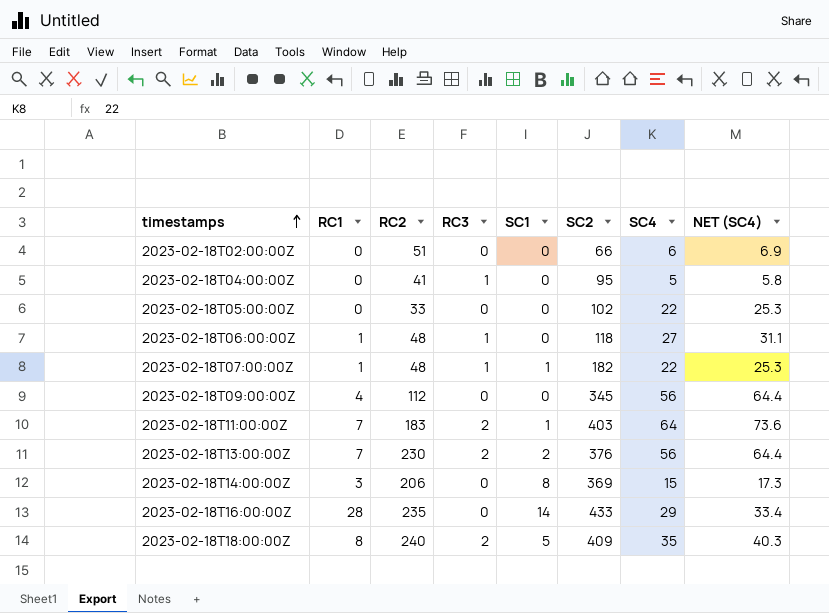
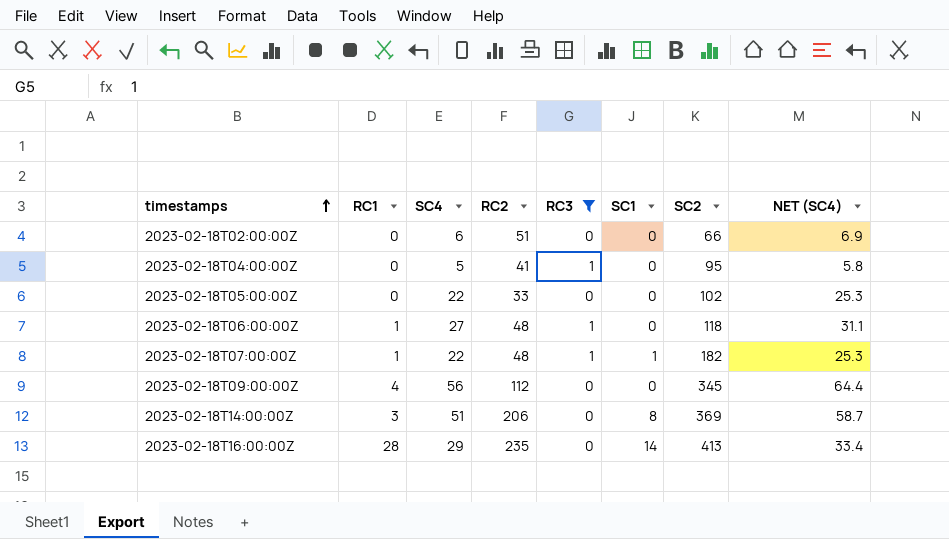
filter: none -> RC3 != 2
column SC4 | position: 7 -> 3
2023-02-18T14:00:00Z | SC4: 15 -> 51
2023-02-18T14:00:00Z | NET (SC4): 17.3 -> 58.7
2023-02-18T16:00:00Z | SC2: 433 -> 413

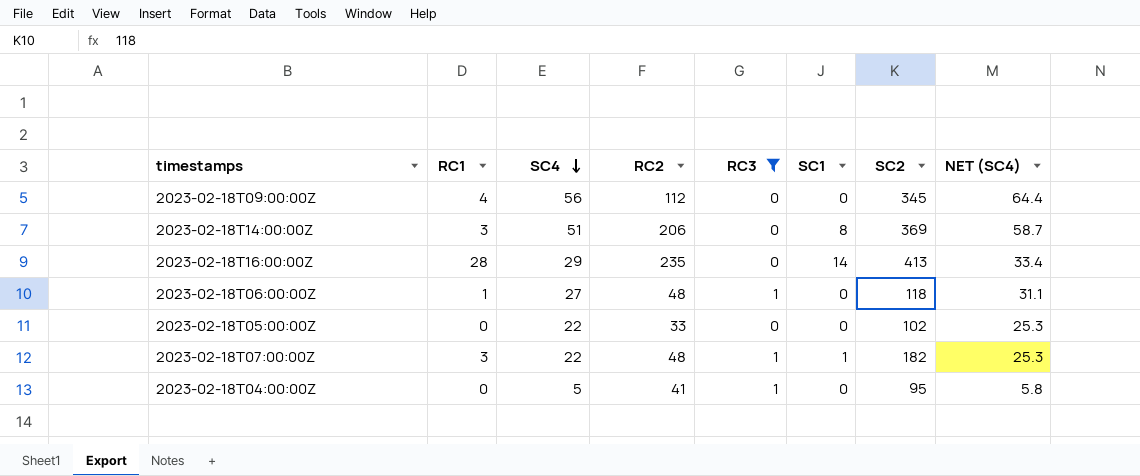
row order: timestamps ascending -> SC4 descending
row 2023-02-18T02:00:00Z: 0 | 6 | 51 | 0 | 0 | 66 | 6.9 -> none
2023-02-18T07:00:00Z | RC1: 1 -> 3

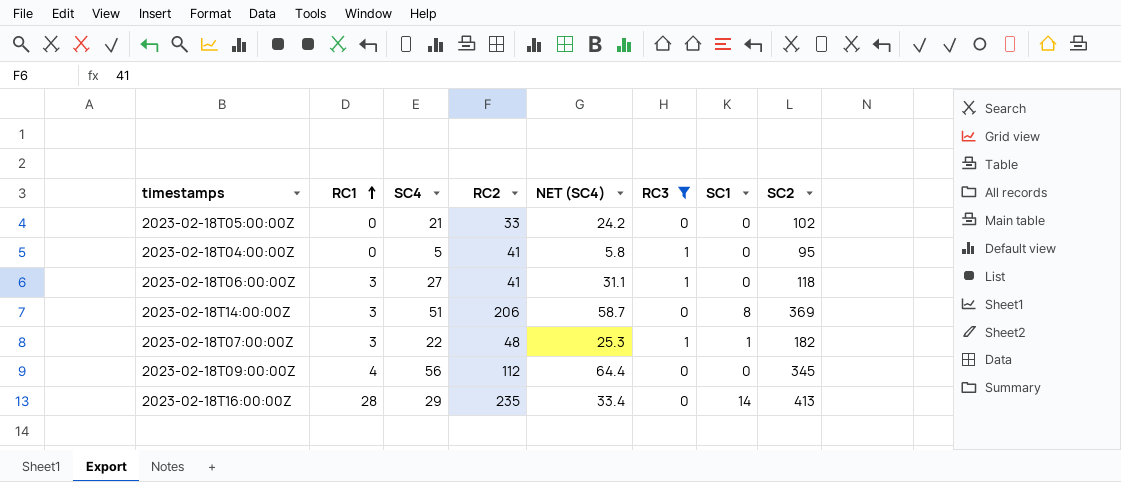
row order: SC4 descending -> RC1 ascending
column NET (SC4) | position: 8 -> 5
2023-02-18T05:00:00Z | SC4: 22 -> 21
2023-02-18T05:00:00Z | NET (SC4): 25.3 -> 24.2
2023-02-18T06:00:00Z | RC1: 1 -> 3
2023-02-18T06:00:00Z | RC2: 48 -> 41

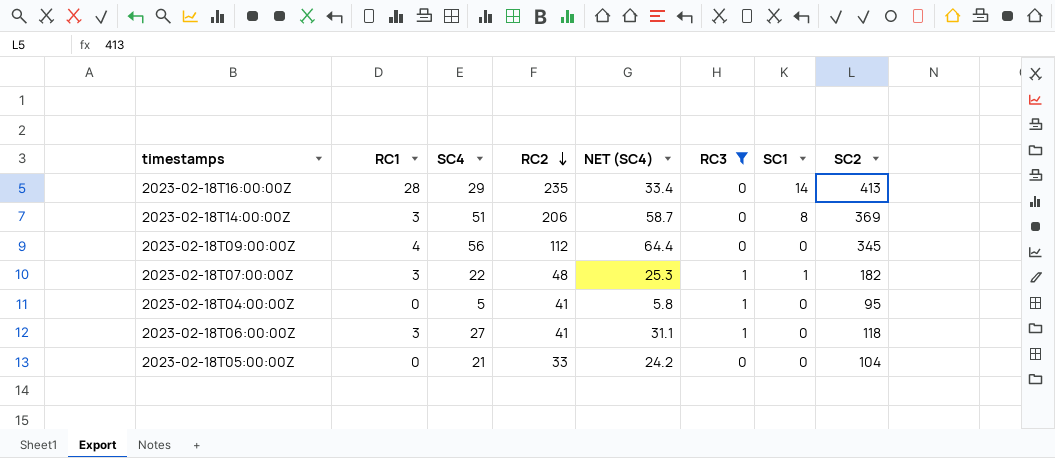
row order: RC1 ascending -> RC2 descending
2023-02-18T05:00:00Z | SC2: 102 -> 104

